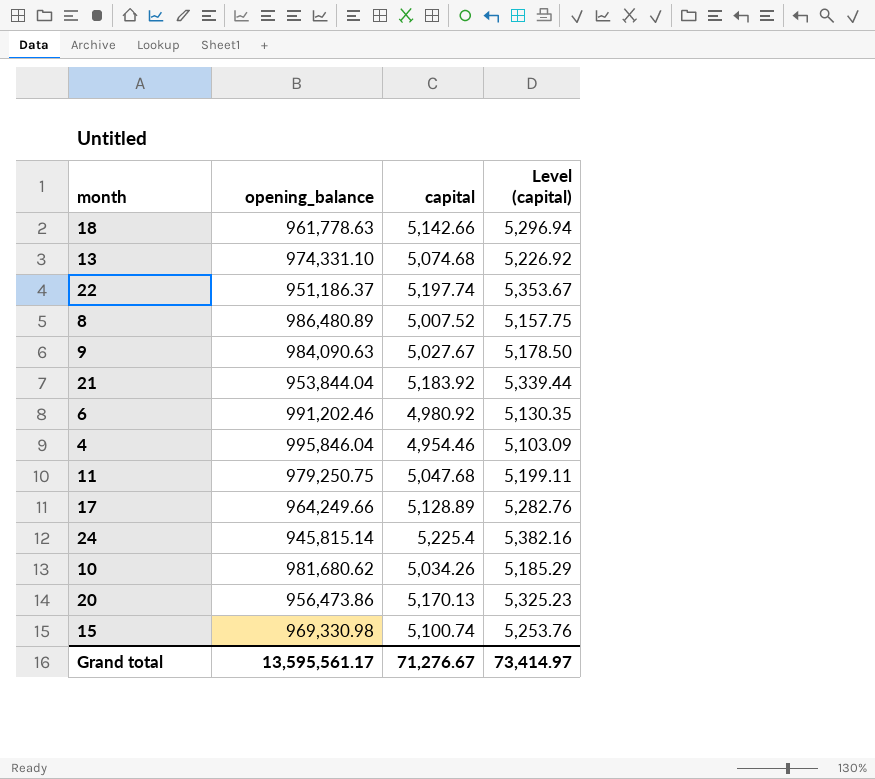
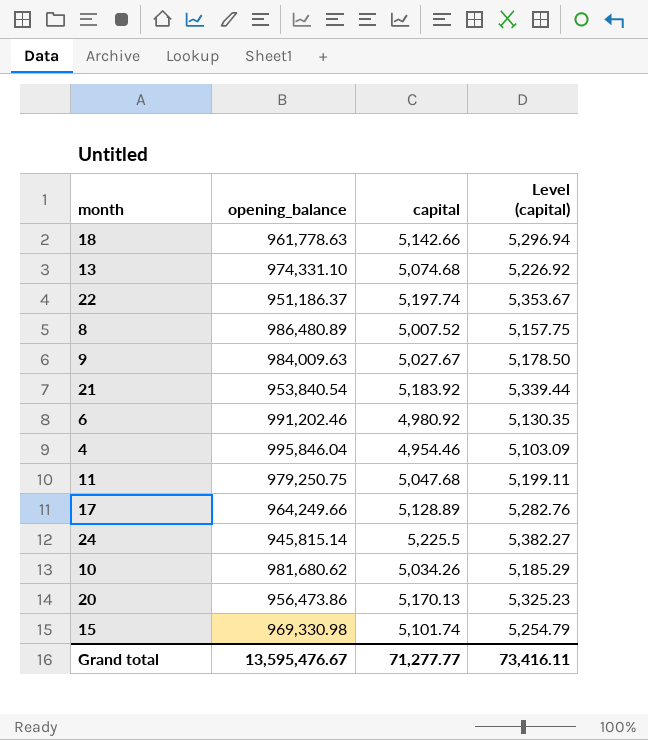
9 | opening_balance: 984,090.63 -> 984,009.63
21 | opening_balance: 953,844.04 -> 953,840.54
24 | capital: 5,225.4 -> 5,225.5
24 | Level (capital): 5,382.16 -> 5,382.27
15 | capital: 5,100.74 -> 5,101.74
15 | Level (capital): 5,253.76 -> 5,254.79
Grand total | opening_balance: 13,595,561.17 -> 13,595,476.67
Grand total | capital: 71,276.67 -> 71,277.77
Grand total | Level (capital): 73,414.97 -> 73,416.11

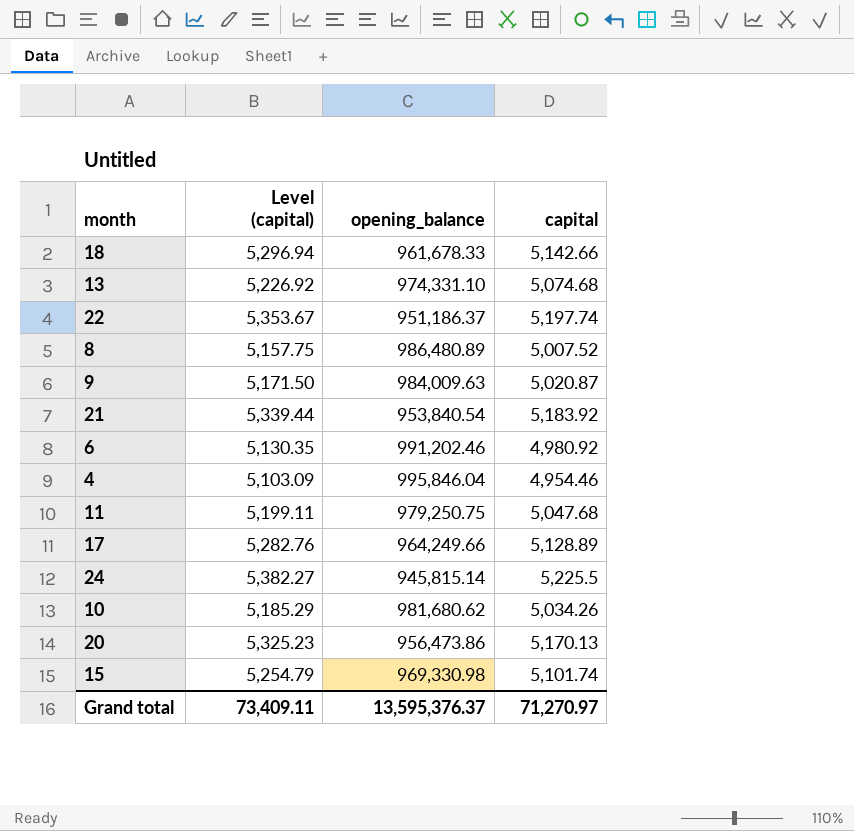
column Level (capital) | position: 4 -> 2
18 | opening_balance: 961,778.63 -> 961,678.33
9 | Level (capital): 5,178.50 -> 5,171.50
9 | capital: 5,027.67 -> 5,020.87
Grand total | Level (capital): 73,416.11 -> 73,409.11
Grand total | opening_balance: 13,595,476.67 -> 13,595,376.37
Grand total | capital: 71,277.77 -> 71,270.97

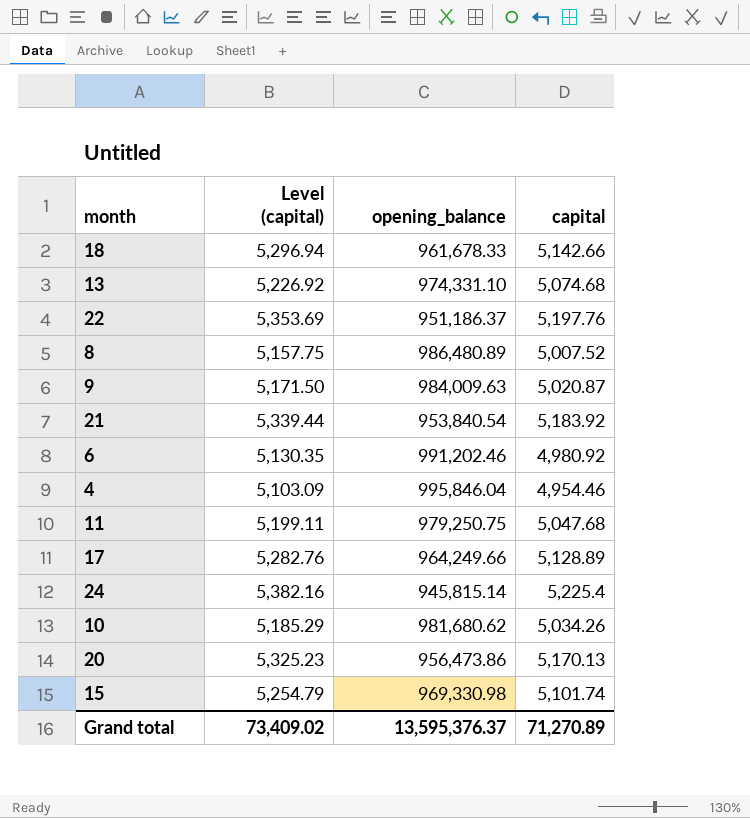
22 | Level (capital): 5,353.67 -> 5,353.69
22 | capital: 5,197.74 -> 5,197.76
24 | Level (capital): 5,382.27 -> 5,382.16
24 | capital: 5,225.5 -> 5,225.4
Grand total | Level (capital): 73,409.11 -> 73,409.02
Grand total | capital: 71,270.97 -> 71,270.89

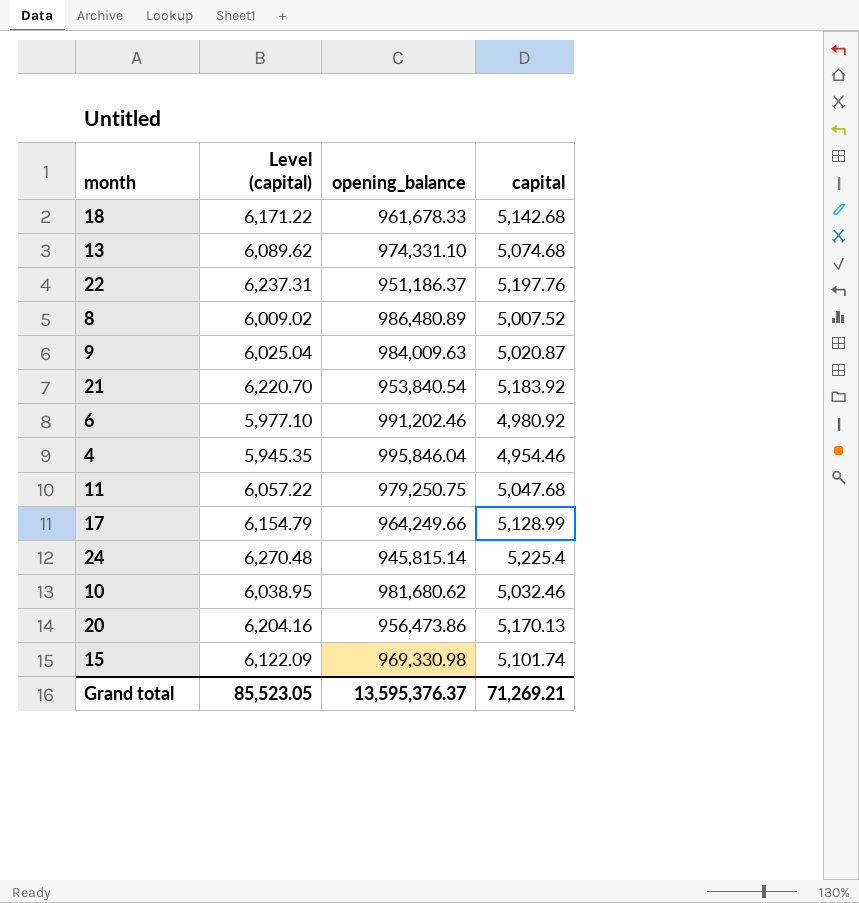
column Level (capital) | formula: [capital] * 1.03 -> [capital] * 1.2
18 | capital: 5,142.66 -> 5,142.68
17 | capital: 5,128.89 -> 5,128.99
10 | capital: 5,034.26 -> 5,032.46
Grand total | Level (capital): 73,409.02 -> 85,523.05
Grand total | capital: 71,270.89 -> 71,269.21

